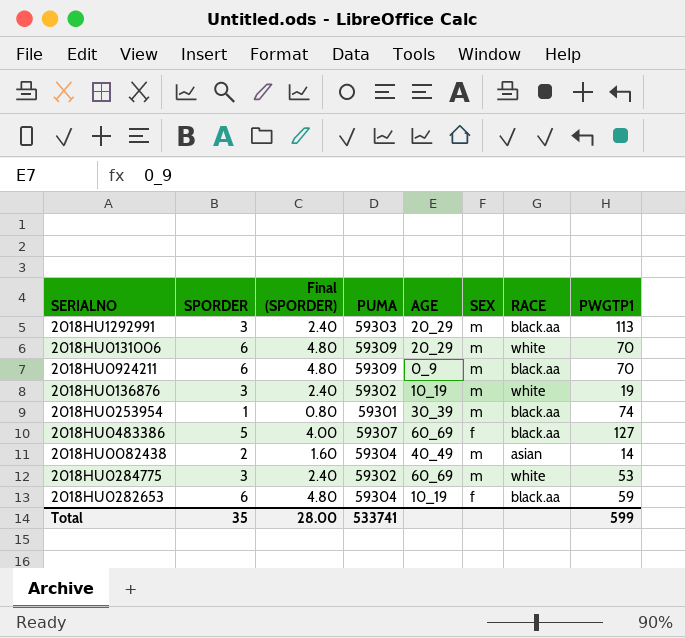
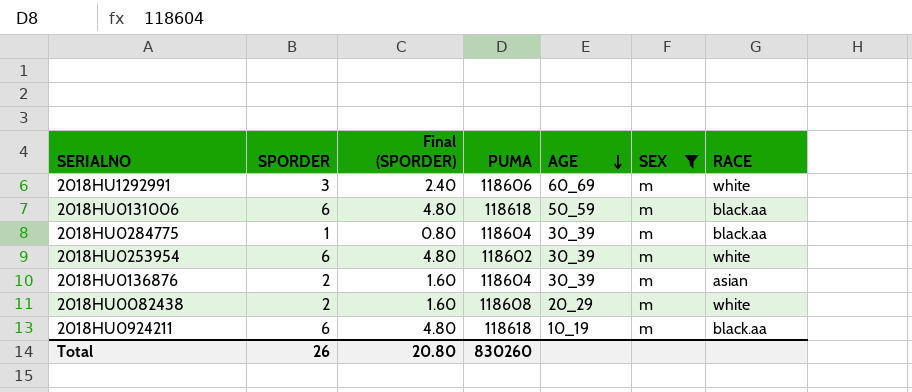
filter: none -> SEX = m
row order: none -> AGE descending
column PWGTP1 | position: 8 -> none
2018HU1292991 | PUMA: 59303 -> 118606
2018HU1292991 | AGE: 20_29 -> 60_69
2018HU1292991 | RACE: black.aa -> white
2018HU0131006 | PUMA: 59309 -> 118618
2018HU0131006 | AGE: 20_29 -> 50_59
2018HU0131006 | RACE: white -> black.aa
2018HU0284775 | SPORDER: 3 -> 1
2018HU0284775 | Final (SPORDER): 2.40 -> 0.80
2018HU0284775 | PUMA: 59302 -> 118604
2018HU0284775 | AGE: 60_69 -> 30_39
2018HU0284775 | RACE: white -> black.aa
2018HU0253954 | SPORDER: 1 -> 6
2018HU0253954 | Final (SPORDER): 0.80 -> 4.80
2018HU0253954 | PUMA: 59301 -> 118602
2018HU0253954 | RACE: black.aa -> white
2018HU0136876 | SPORDER: 3 -> 2
2018HU0136876 | Final (SPORDER): 2.40 -> 1.60
2018HU0136876 | PUMA: 59302 -> 118604
2018HU0136876 | AGE: 10_19 -> 30_39
2018HU0136876 | RACE: white -> asian
2018HU0082438 | PUMA: 59304 -> 118608
2018HU0082438 | AGE: 40_49 -> 20_29
2018HU0082438 | RACE: asian -> white
2018HU0924211 | PUMA: 59309 -> 118618
2018HU0924211 | AGE: 0_9 -> 10_19
Total | SPORDER: 35 -> 26
Total | Final (SPORDER): 28.00 -> 20.80
Total | PUMA: 533741 -> 830260

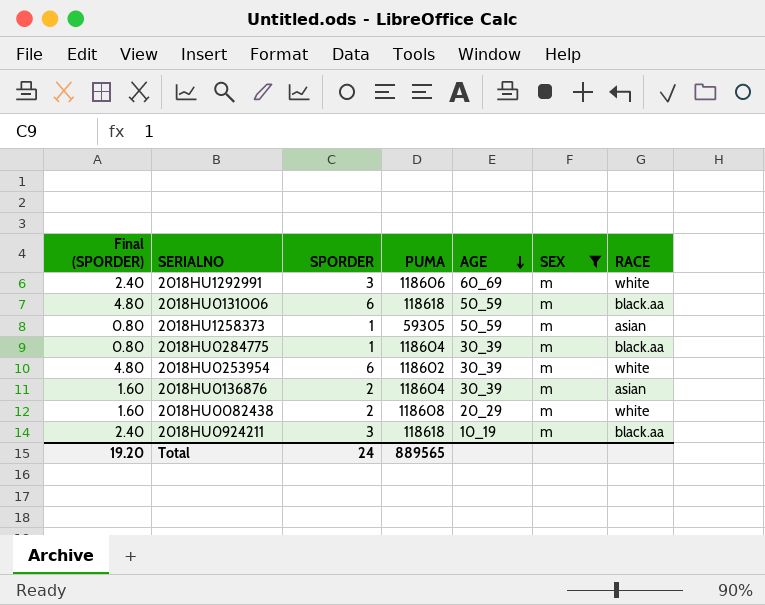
column Final (SPORDER) | position: 3 -> 1
row 2018HU1258373: none -> 0.80 | 1 | 59305 | 50_59 | m | asian
2018HU0924211 | Final (SPORDER): 4.80 -> 2.40
2018HU0924211 | SPORDER: 6 -> 3
Total | Final (SPORDER): 20.80 -> 19.20
Total | SPORDER: 26 -> 24
Total | PUMA: 830260 -> 889565

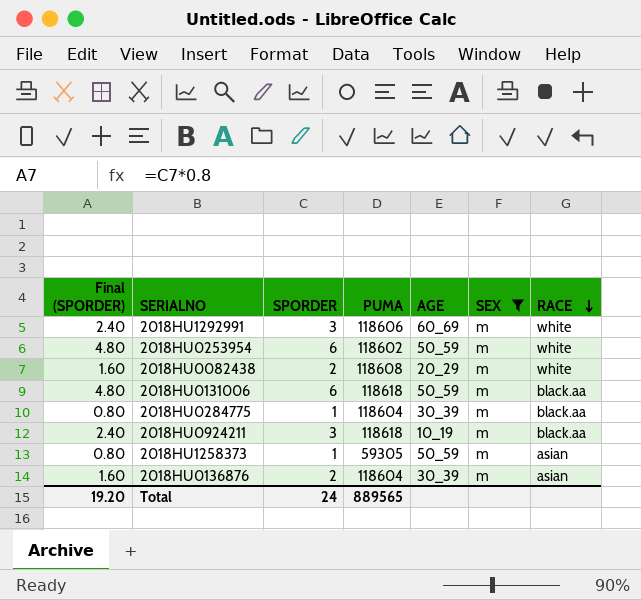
row order: AGE descending -> RACE descending
2018HU0253954 | AGE: 30_39 -> 50_59

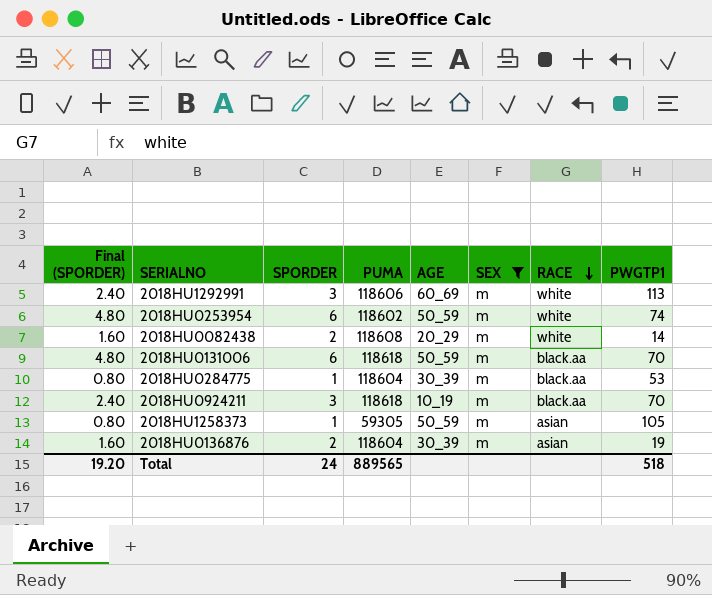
column PWGTP1 | position: none -> 8

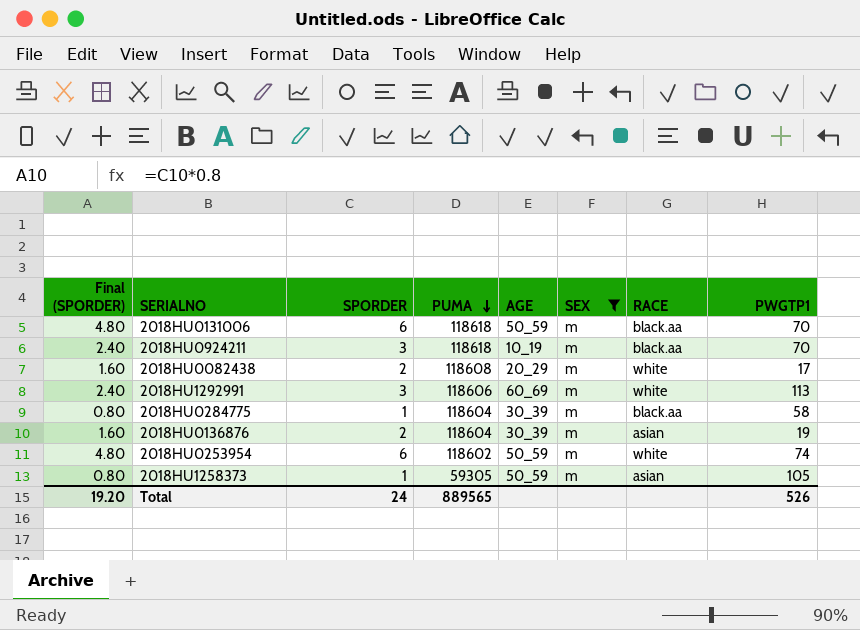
row order: RACE descending -> PUMA descending
2018HU0082438 | PWGTP1: 14 -> 17
2018HU0284775 | PWGTP1: 53 -> 58
Total | PWGTP1: 518 -> 526

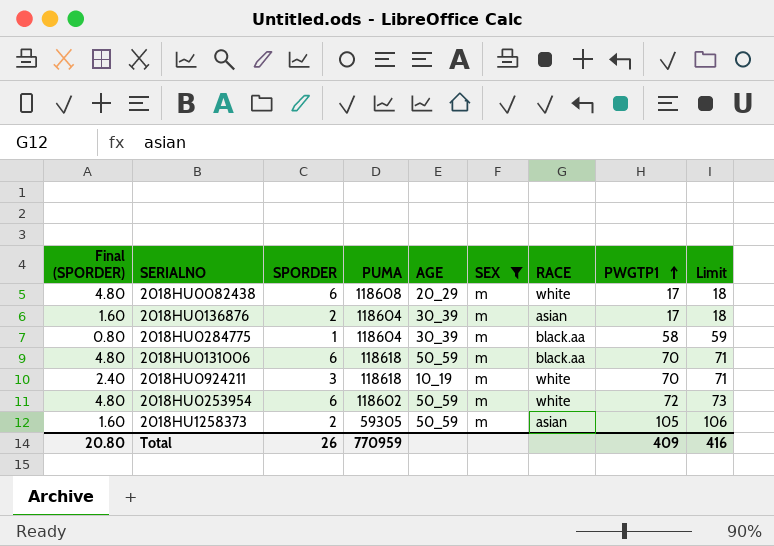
row order: PUMA descending -> PWGTP1 ascending
column Limit | formula: none -> [PWGTP1] + 1
row 2018HU1292991: 2.40 | 3 | 118606 | 60_69 | m | white | 113 -> none
2018HU0082438 | Final (SPORDER): 1.60 -> 4.80
2018HU0082438 | SPORDER: 2 -> 6
2018HU0136876 | PWGTP1: 19 -> 17
2018HU0924211 | RACE: black.aa -> white
2018HU0253954 | PWGTP1: 74 -> 72
2018HU1258373 | Final (SPORDER): 0.80 -> 1.60
2018HU1258373 | SPORDER: 1 -> 2
Total | Final (SPORDER): 19.20 -> 20.80
Total | SPORDER: 24 -> 26
Total | PUMA: 889565 -> 770959
Total | PWGTP1: 526 -> 409

